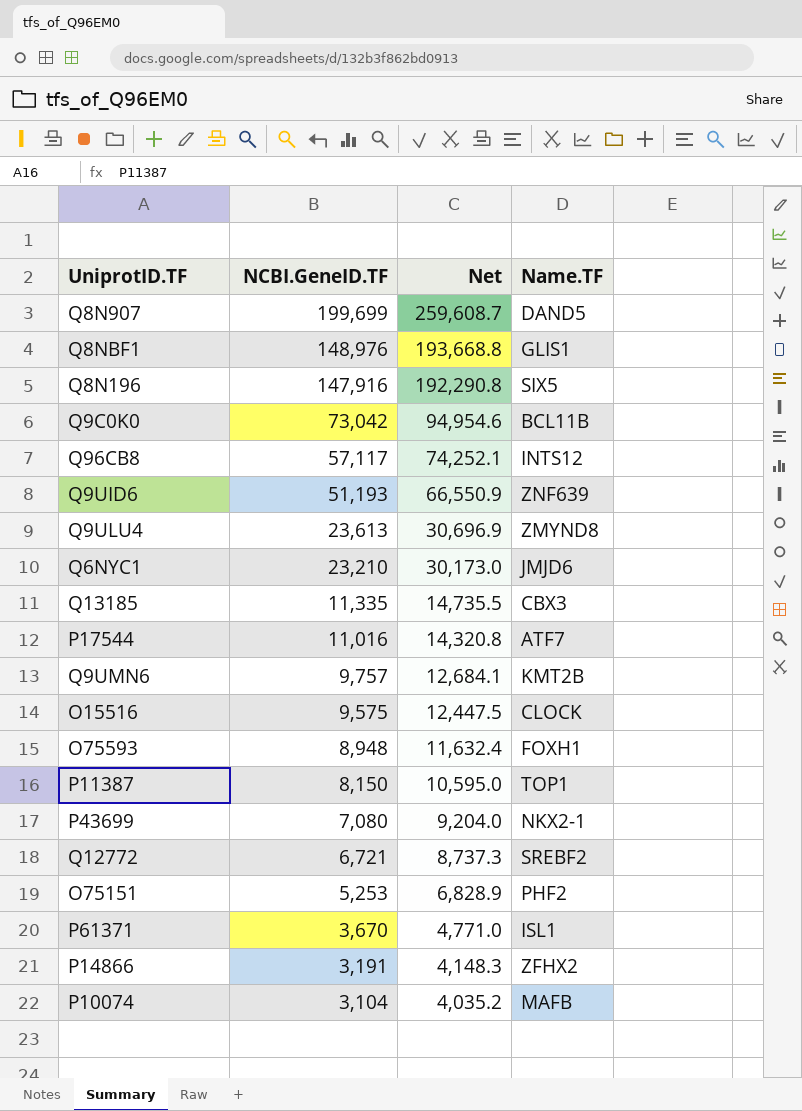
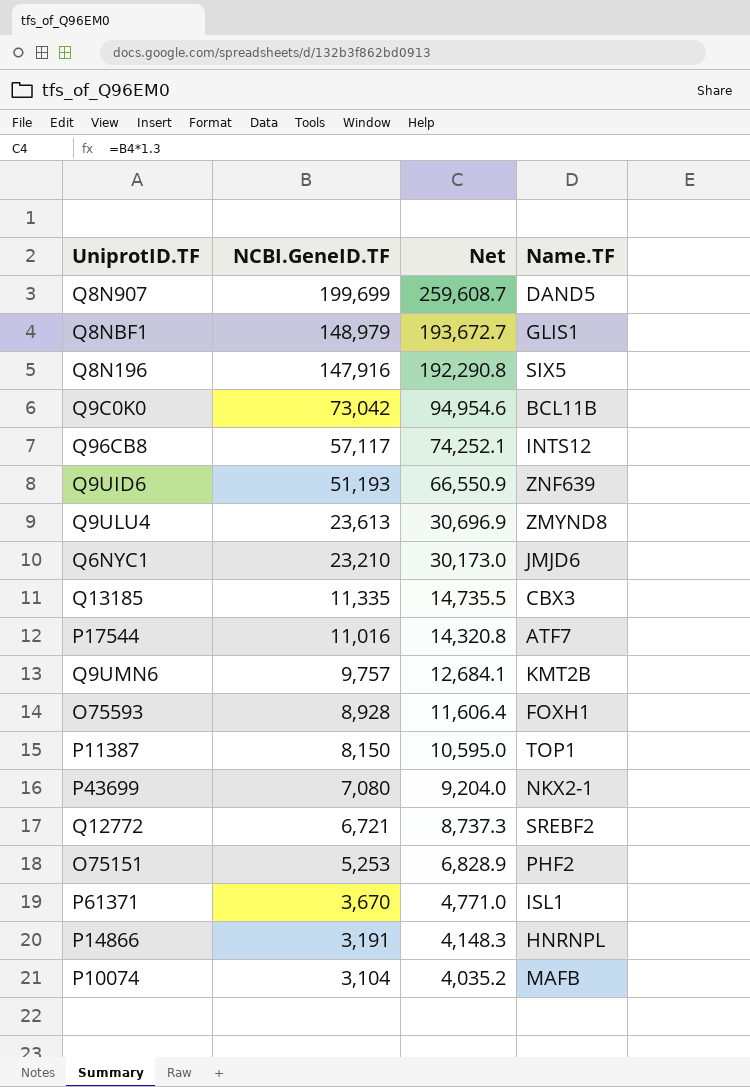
row O15516: 9,575 | 12,447.5 | CLOCK -> none
Q8NBF1 | NCBI.GeneID.TF: 148,976 -> 148,979
Q8NBF1 | Net: 193,668.8 -> 193,672.7
O75593 | NCBI.GeneID.TF: 8,948 -> 8,928
O75593 | Net: 11,632.4 -> 11,606.4
P14866 | Name.TF: ZFHX2 -> HNRNPL

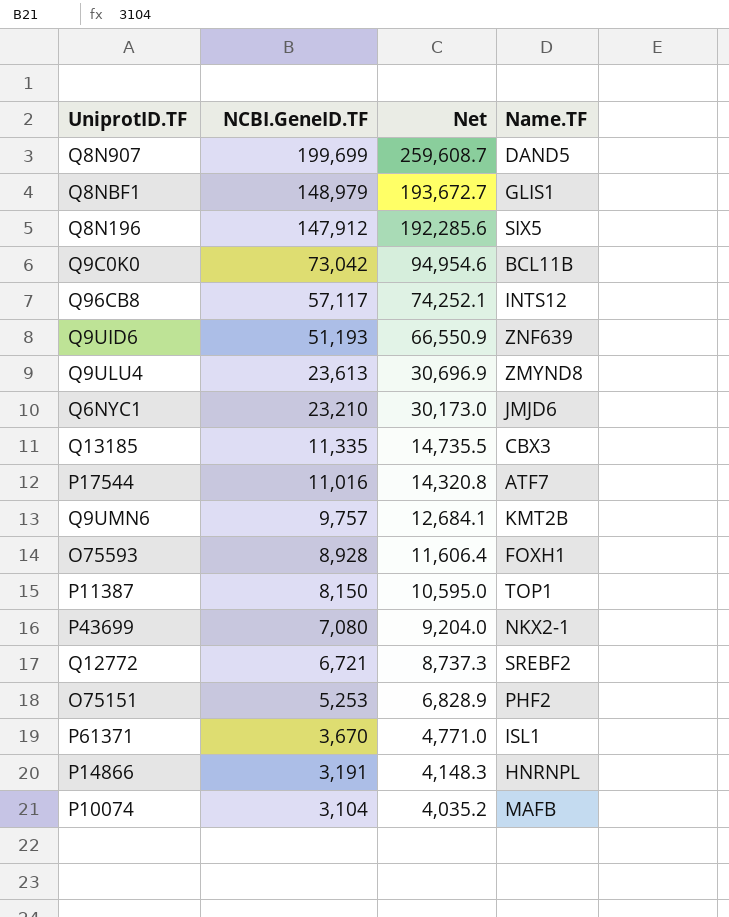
Q8N196 | NCBI.GeneID.TF: 147,916 -> 147,912
Q8N196 | Net: 192,290.8 -> 192,285.6

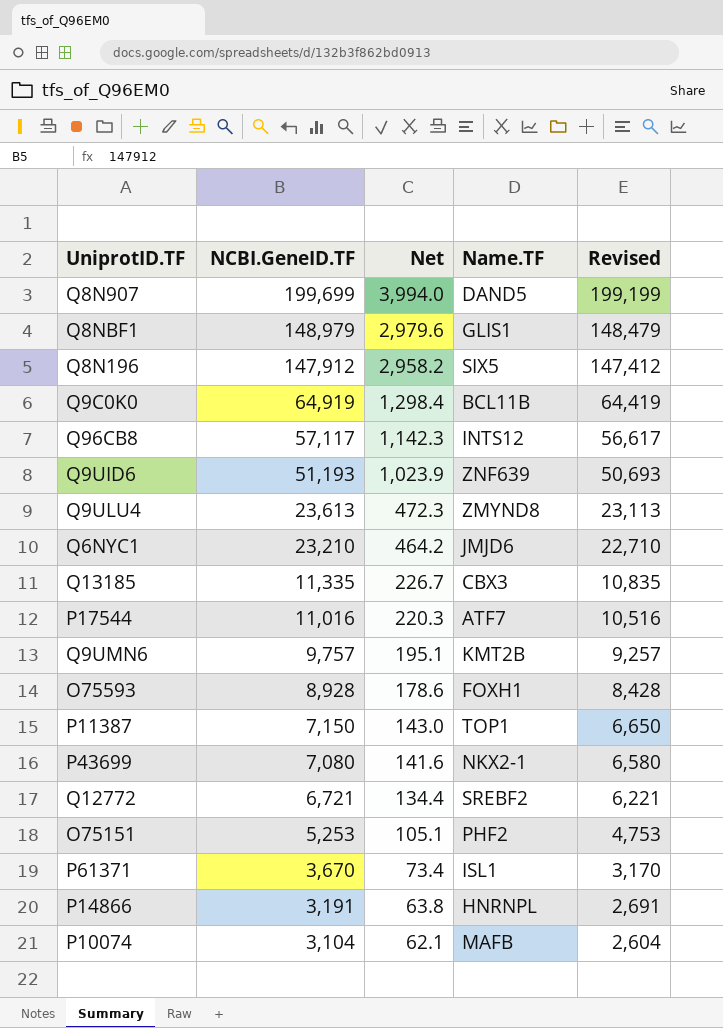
column Net | formula: [NCBI.GeneID.TF] * 1.3 -> [NCBI.GeneID.TF] * 0.02
column Revised | formula: none -> [NCBI.GeneID.TF] - 500
Q9C0K0 | NCBI.GeneID.TF: 73,042 -> 64,919
P11387 | NCBI.GeneID.TF: 8,150 -> 7,150

